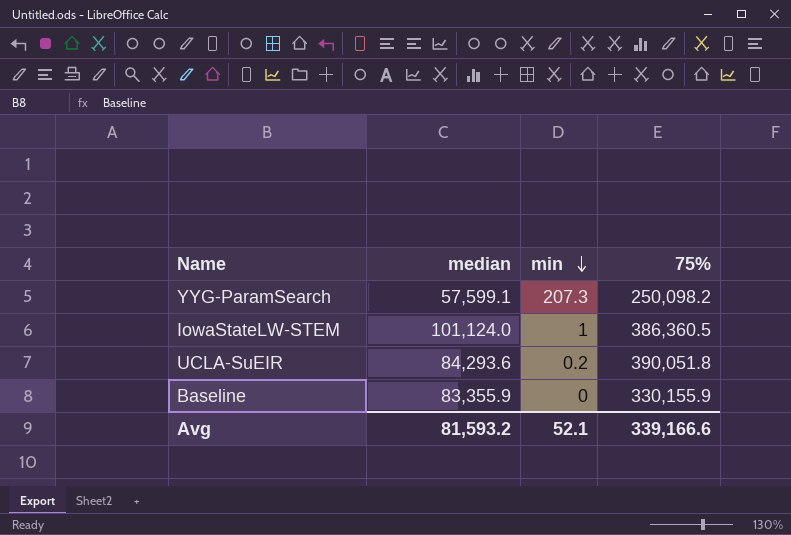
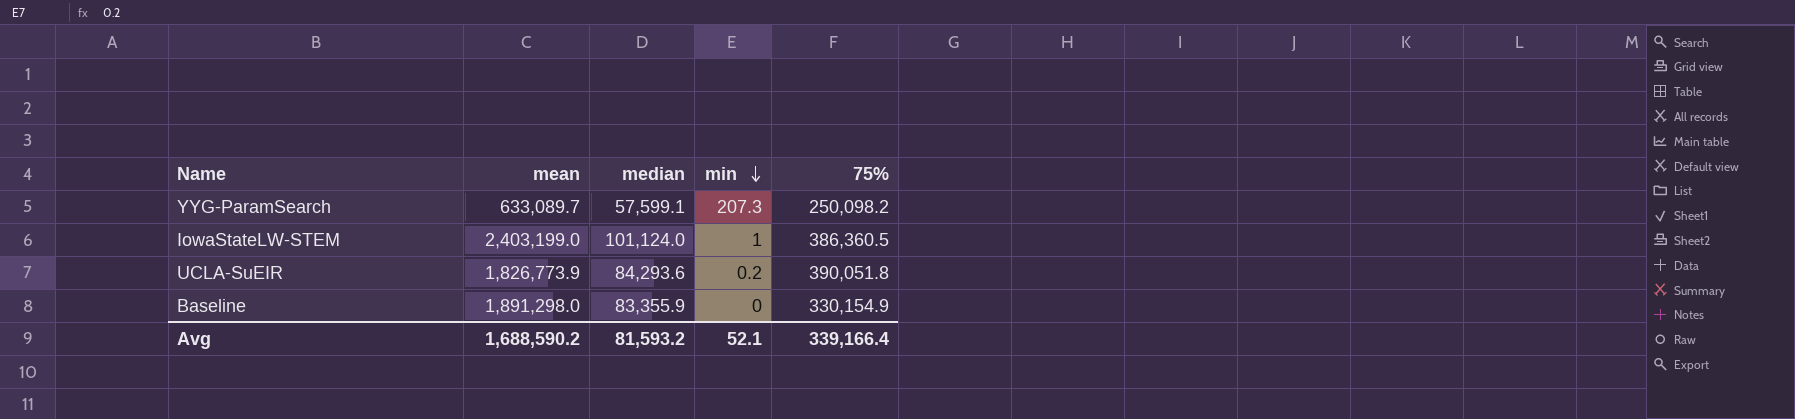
column mean | position: none -> 2
Baseline | 75%: 330,155.9 -> 330,154.9
Avg | 75%: 339,166.6 -> 339,166.4

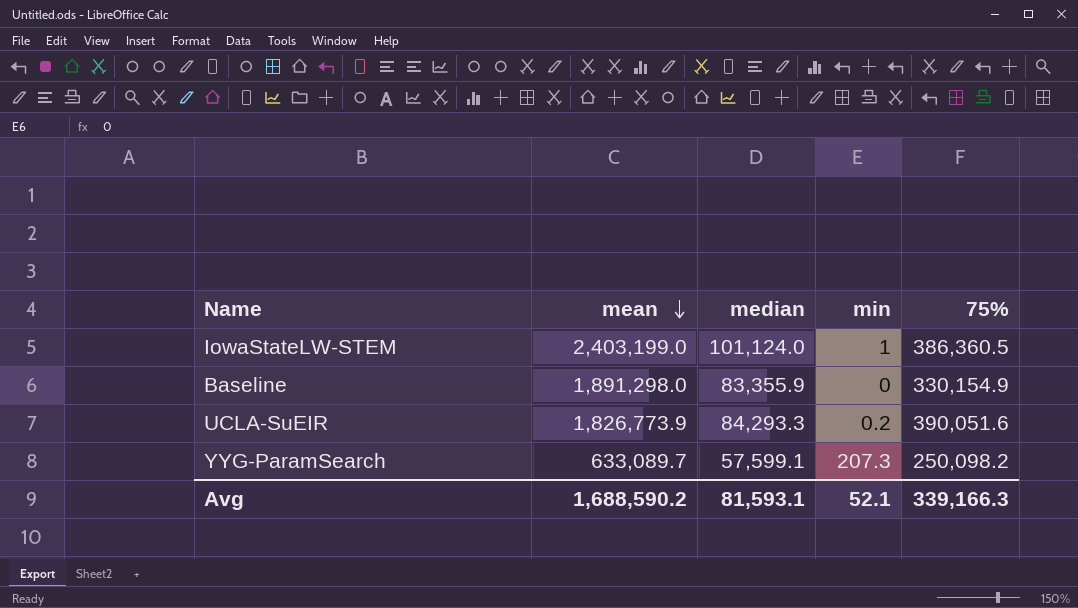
row order: min descending -> mean descending
UCLA-SuEIR | median: 84,293.6 -> 84,293.3
UCLA-SuEIR | 75%: 390,051.8 -> 390,051.6
Avg | median: 81,593.2 -> 81,593.1
Avg | 75%: 339,166.4 -> 339,166.3

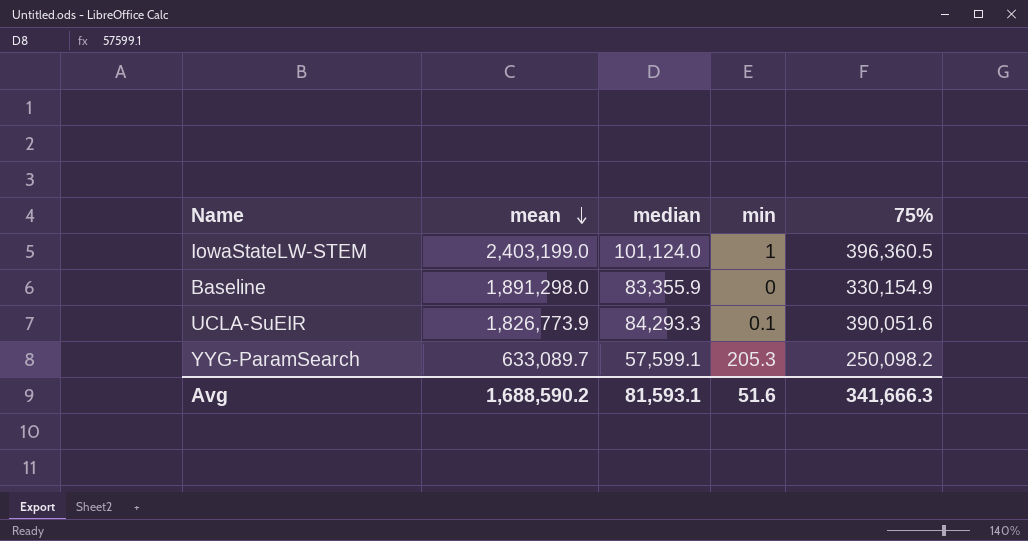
IowaStateLW-STEM | 75%: 386,360.5 -> 396,360.5
UCLA-SuEIR | min: 0.2 -> 0.1
YYG-ParamSearch | min: 207.3 -> 205.3
Avg | min: 52.1 -> 51.6
Avg | 75%: 339,166.3 -> 341,666.3

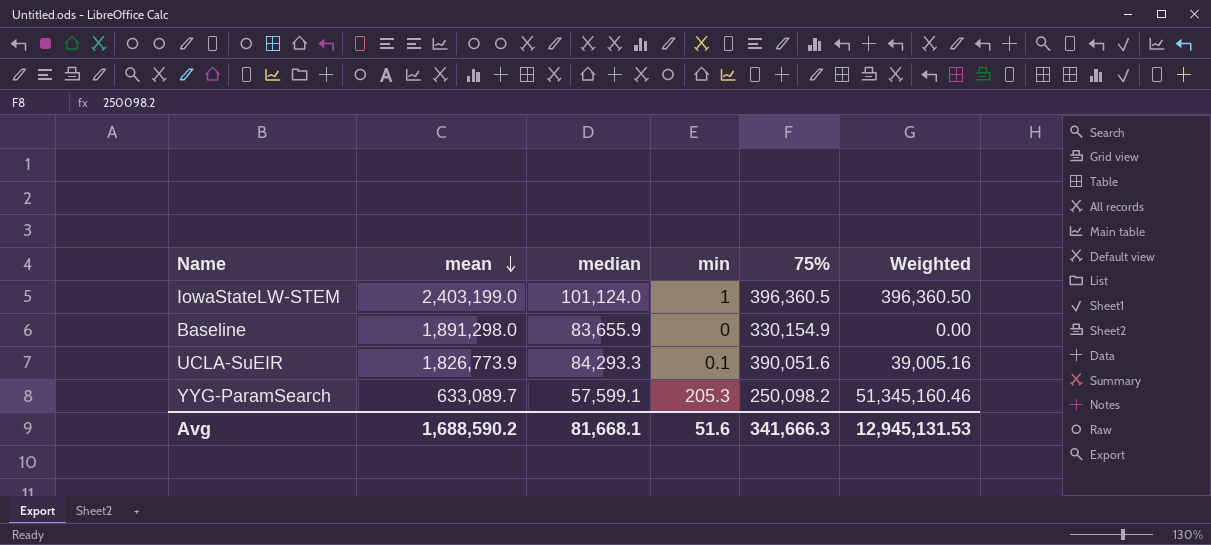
column Weighted | formula: none -> [min] * [75%]
Baseline | median: 83,355.9 -> 83,655.9
Avg | median: 81,593.1 -> 81,668.1

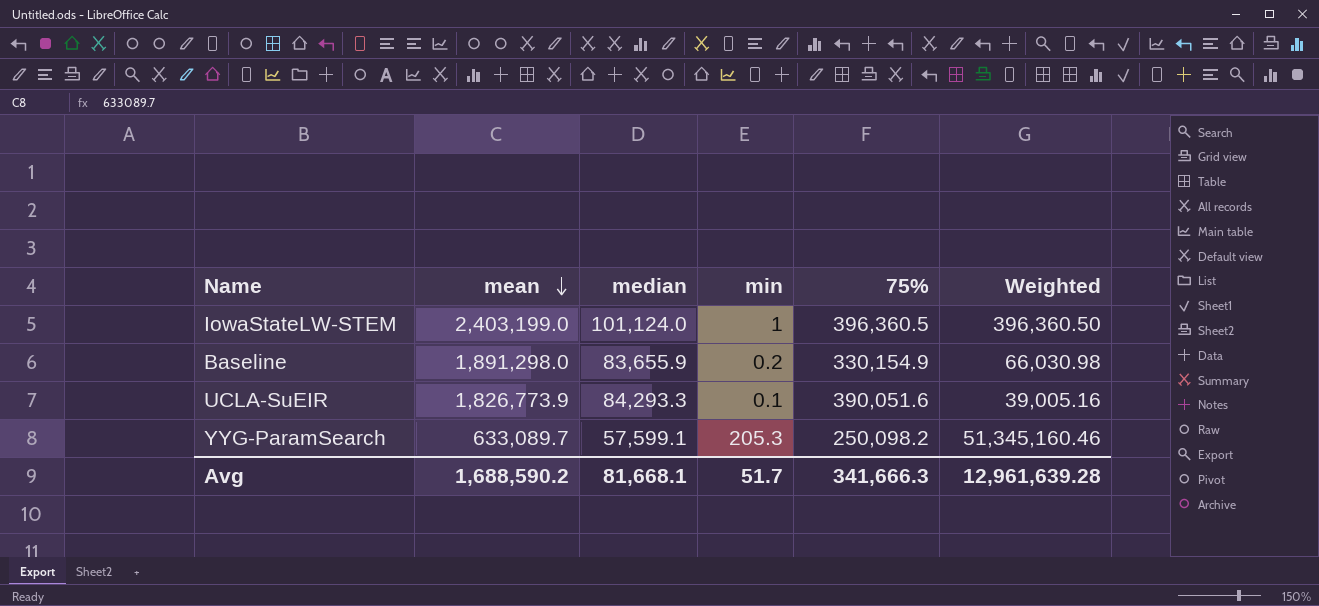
Baseline | min: 0 -> 0.2
Baseline | Weighted: 0.00 -> 66,030.98
Avg | min: 51.6 -> 51.7
Avg | Weighted: 12,945,131.53 -> 12,961,639.28

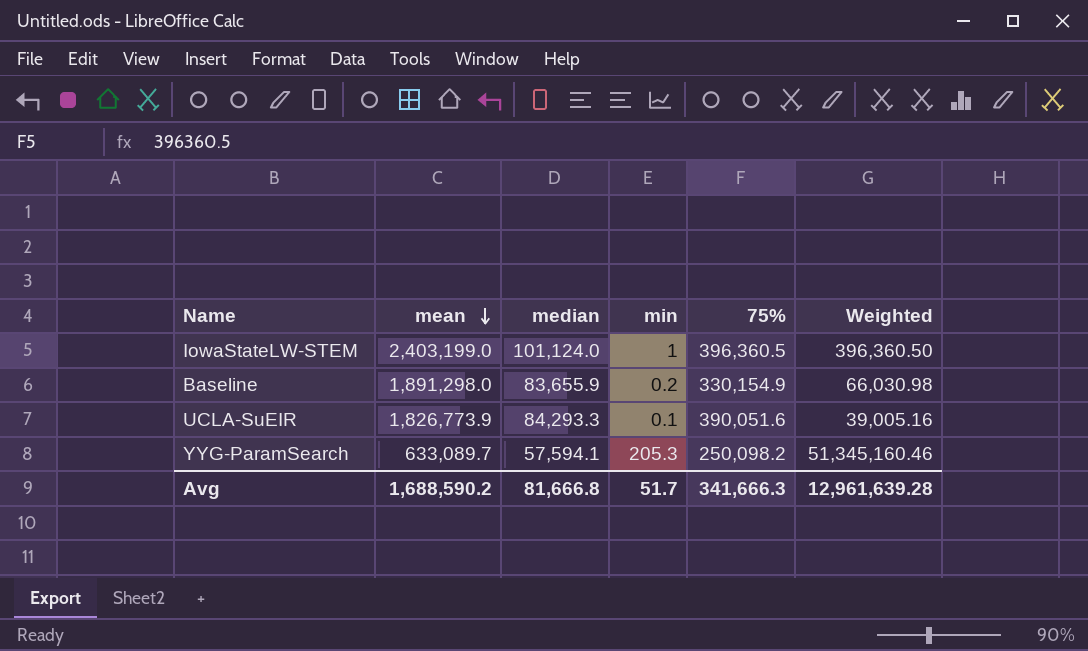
YYG-ParamSearch | median: 57,599.1 -> 57,594.1
Avg | median: 81,668.1 -> 81,666.8

